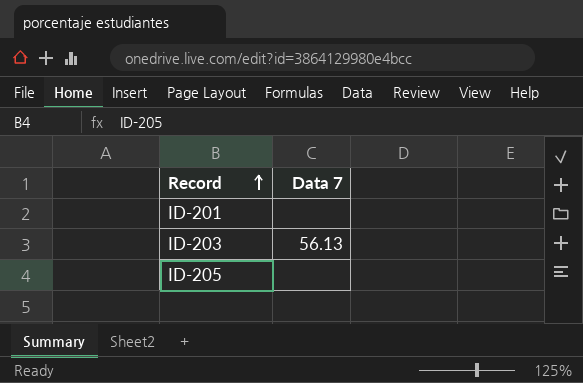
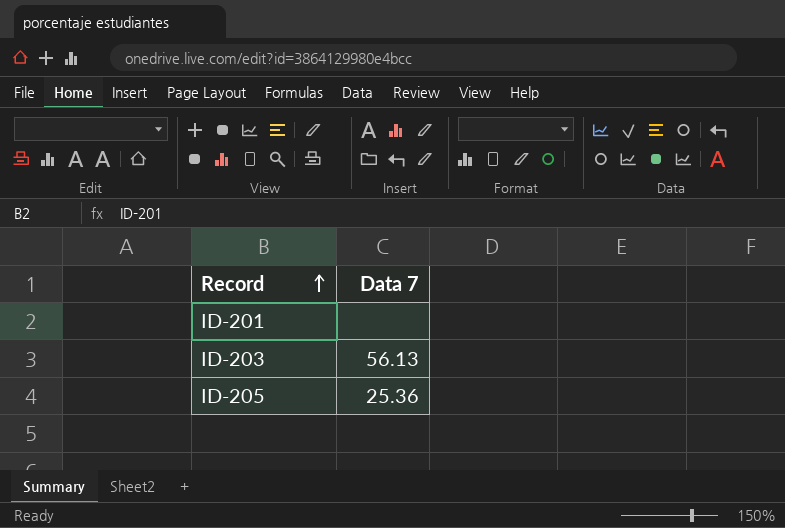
ID-205 | Data 7: none -> 25.36

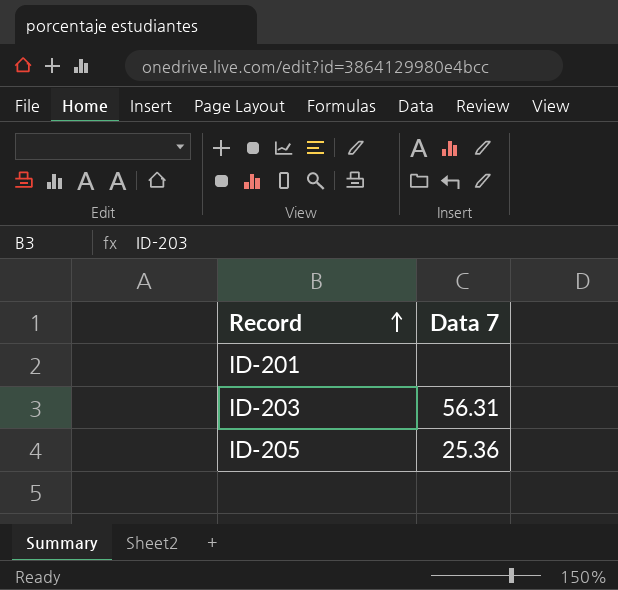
ID-203 | Data 7: 56.13 -> 56.31

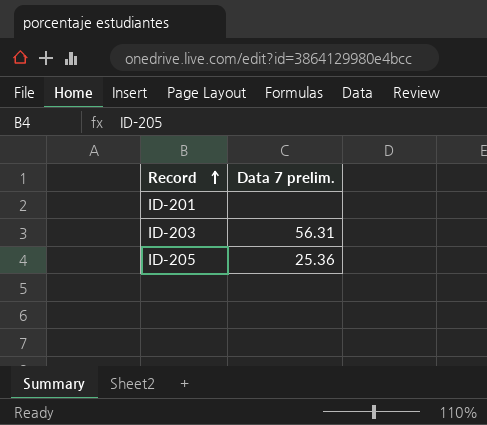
column name: Data 7 -> Data 7 prelim.

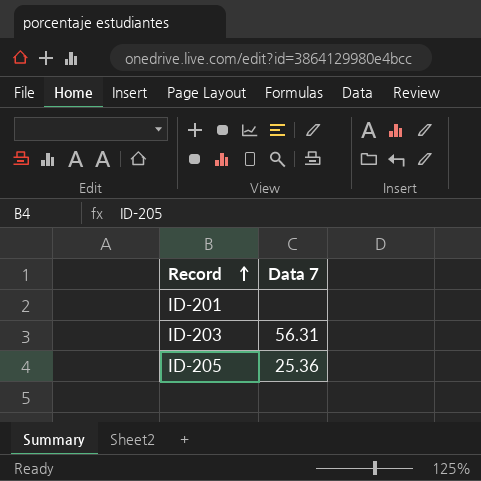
column name: Data 7 prelim. -> Data 7

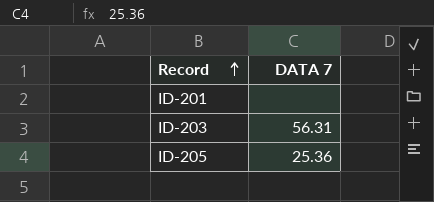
column name: Data 7 -> DATA 7

